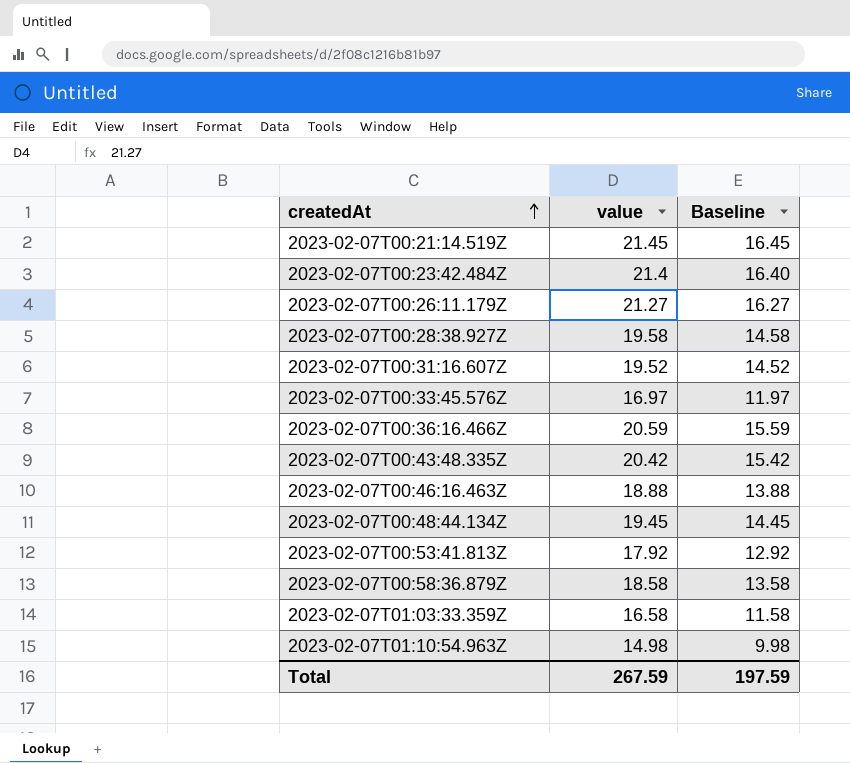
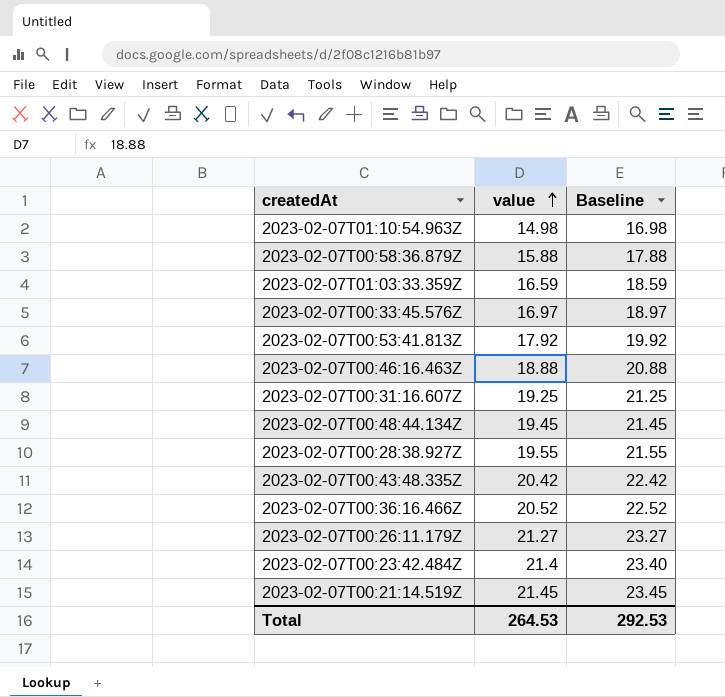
row order: createdAt ascending -> value ascending
column Baseline | formula: [value] - 5 -> [value] + 2
2023-02-07T00:58:36.879Z | value: 18.58 -> 15.88
2023-02-07T01:03:33.359Z | value: 16.58 -> 16.59
2023-02-07T00:31:16.607Z | value: 19.52 -> 19.25
2023-02-07T00:28:38.927Z | value: 19.58 -> 19.55
2023-02-07T00:36:16.466Z | value: 20.59 -> 20.52
Total | value: 267.59 -> 264.53
Total | Baseline: 197.59 -> 292.53

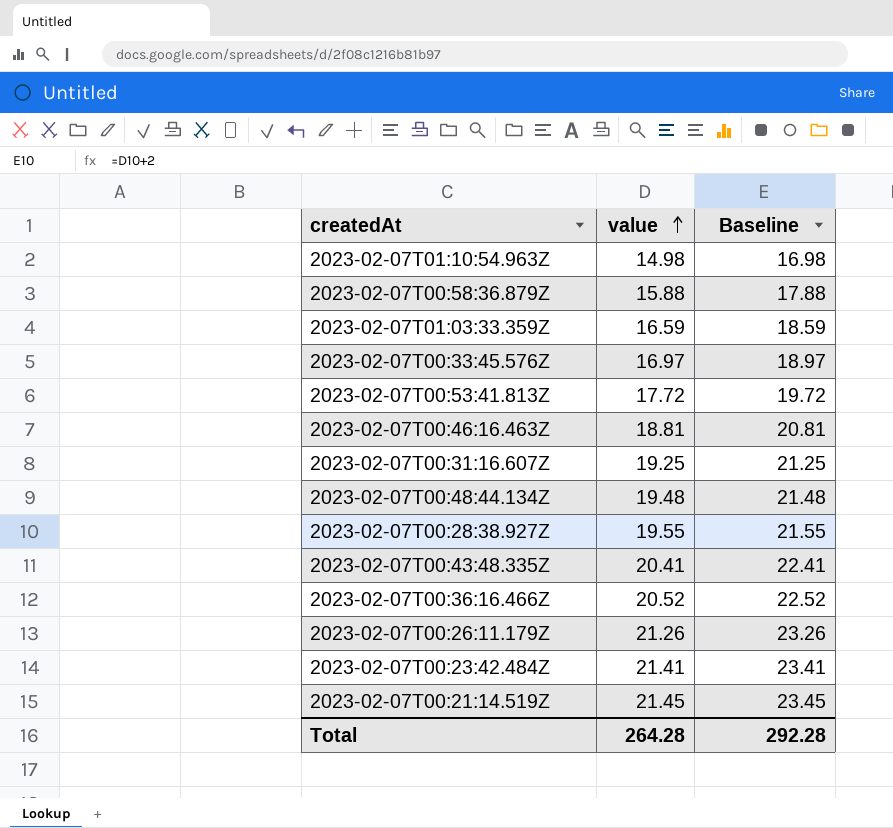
2023-02-07T00:53:41.813Z | value: 17.92 -> 17.72
2023-02-07T00:53:41.813Z | Baseline: 19.92 -> 19.72
2023-02-07T00:46:16.463Z | value: 18.88 -> 18.81
2023-02-07T00:46:16.463Z | Baseline: 20.88 -> 20.81
2023-02-07T00:48:44.134Z | value: 19.45 -> 19.48
2023-02-07T00:48:44.134Z | Baseline: 21.45 -> 21.48
2023-02-07T00:43:48.335Z | value: 20.42 -> 20.41
2023-02-07T00:43:48.335Z | Baseline: 22.42 -> 22.41
2023-02-07T00:26:11.179Z | value: 21.27 -> 21.26
2023-02-07T00:26:11.179Z | Baseline: 23.27 -> 23.26
2023-02-07T00:23:42.484Z | value: 21.4 -> 21.41
2023-02-07T00:23:42.484Z | Baseline: 23.40 -> 23.41
Total | value: 264.53 -> 264.28
Total | Baseline: 292.53 -> 292.28

